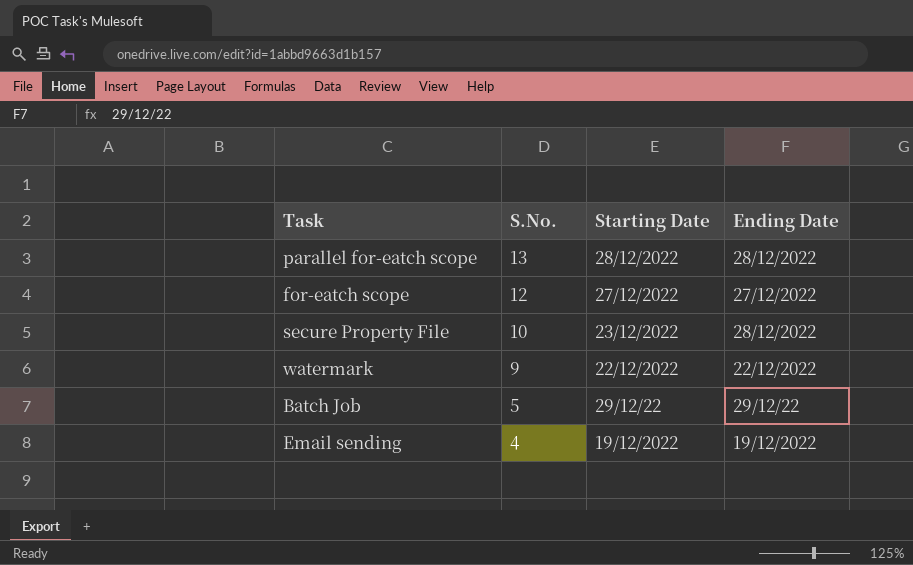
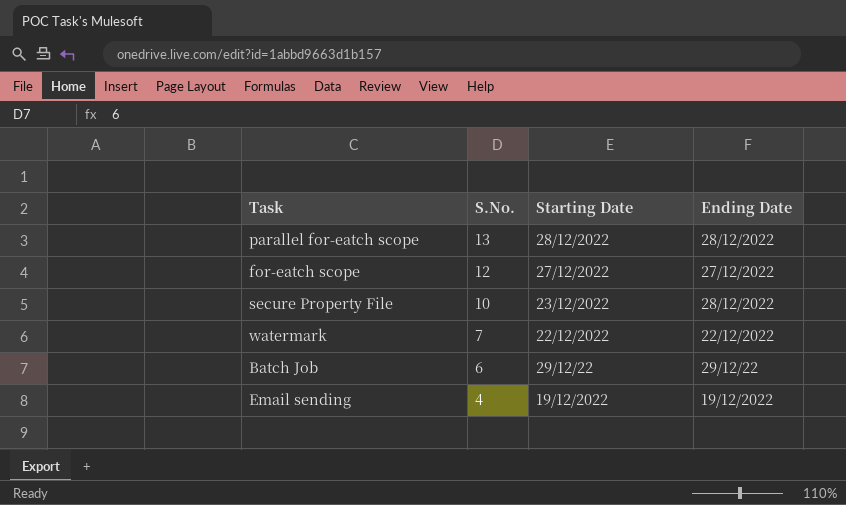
watermark | S.No.: 9 -> 7
Batch Job | S.No.: 5 -> 6

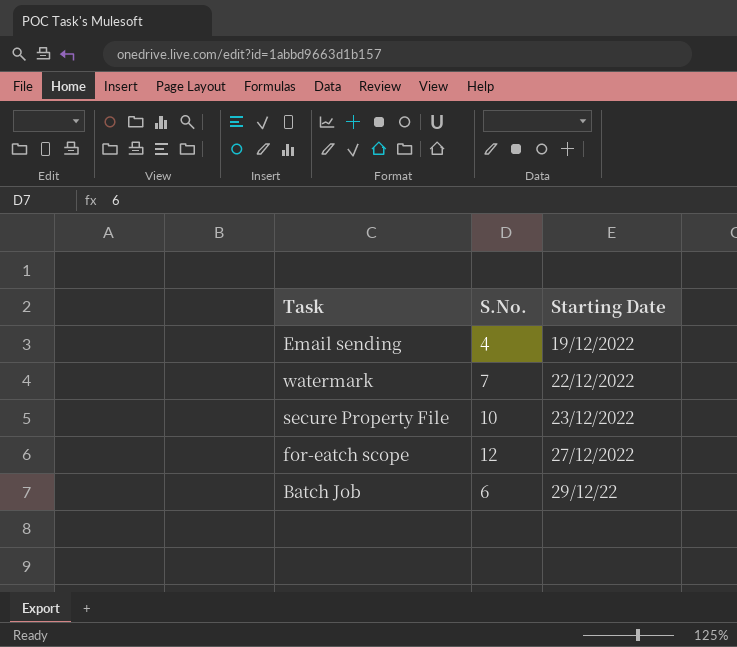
row order: S.No. descending -> Starting Date ascending
column Ending Date | position: 4 -> none
row parallel for-eatch scope: 13 | 28/12/2022 | 28/12/2022 -> none

